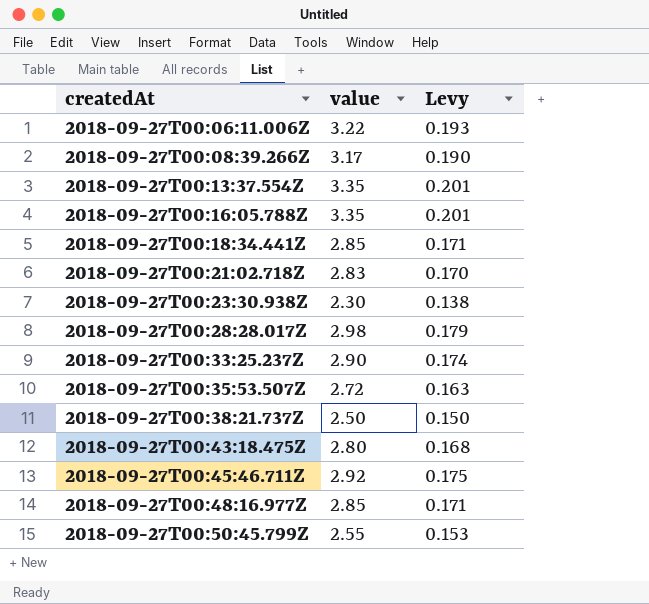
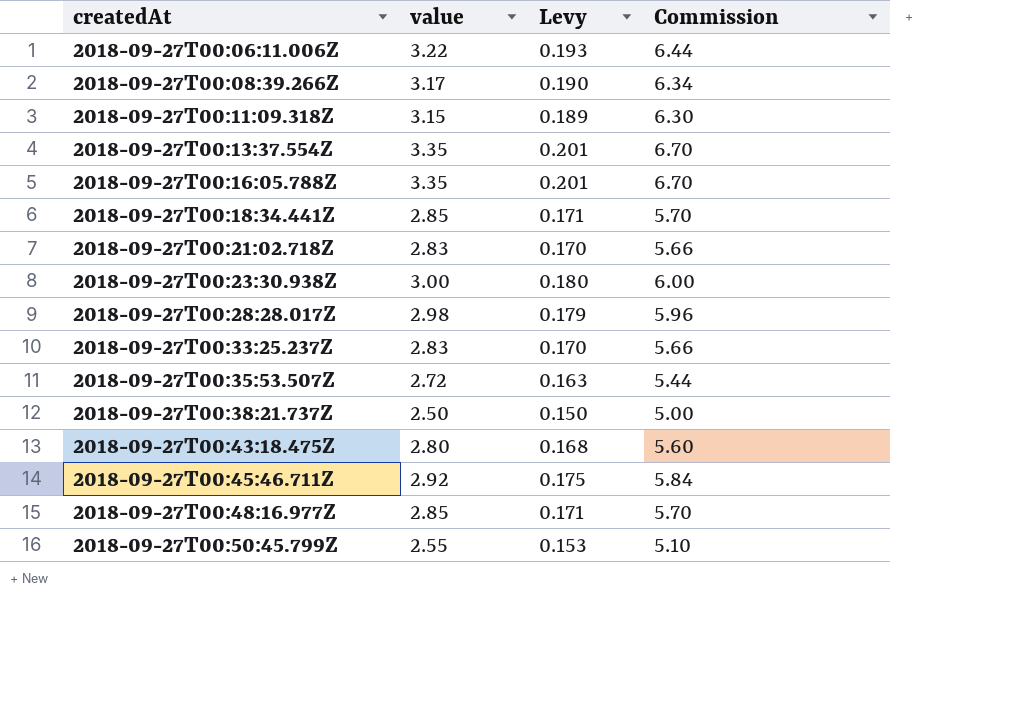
column Commission | formula: none -> [value] * 2
row 2018-09-27T00:11:09.318Z: none -> 3.15 | 0.189 | 6.30
2018-09-27T00:23:30.938Z | value: 2.30 -> 3.00
2018-09-27T00:23:30.938Z | Levy: 0.138 -> 0.180
2018-09-27T00:33:25.237Z | value: 2.90 -> 2.83
2018-09-27T00:33:25.237Z | Levy: 0.174 -> 0.170

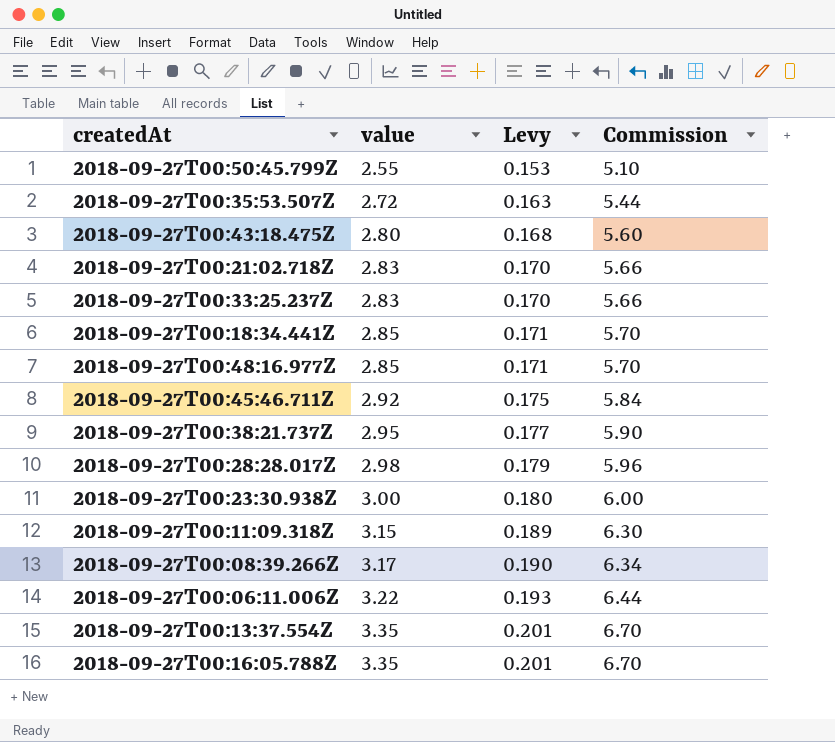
row order: createdAt ascending -> value ascending
2018-09-27T00:38:21.737Z | value: 2.50 -> 2.95
2018-09-27T00:38:21.737Z | Levy: 0.150 -> 0.177
2018-09-27T00:38:21.737Z | Commission: 5.00 -> 5.90

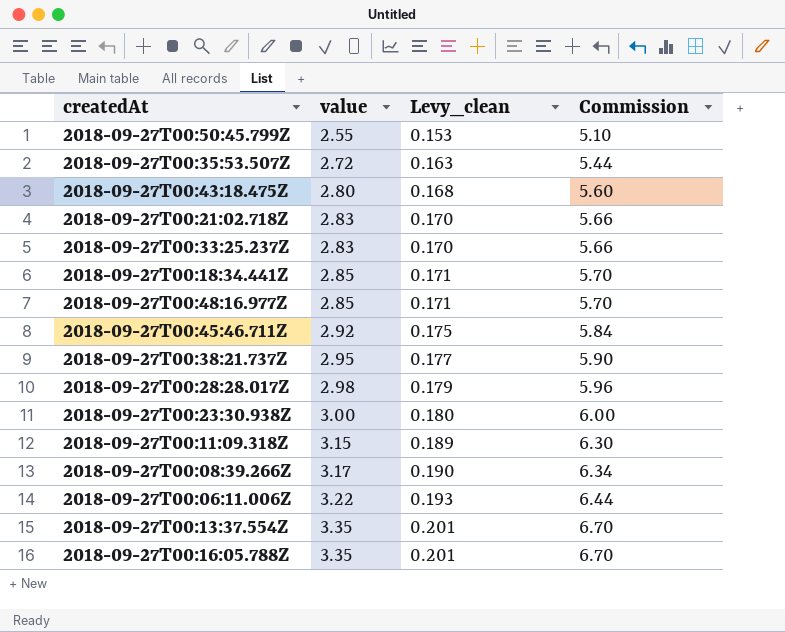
column name: Levy -> Levy_clean

